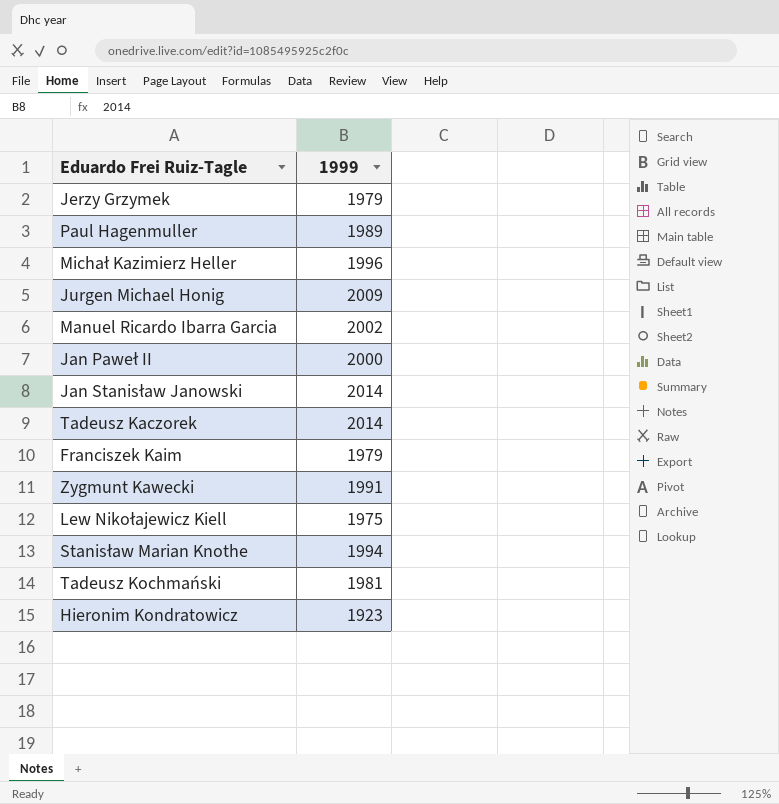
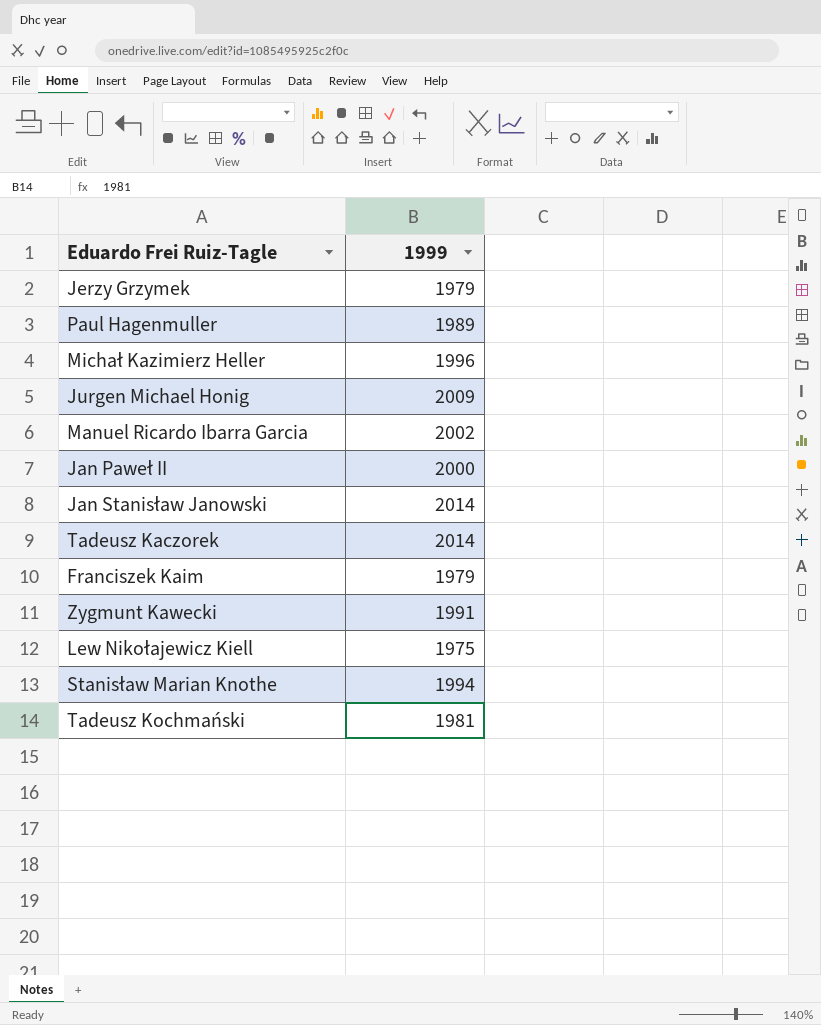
row Hieronim Kondratowicz: 1923 -> none

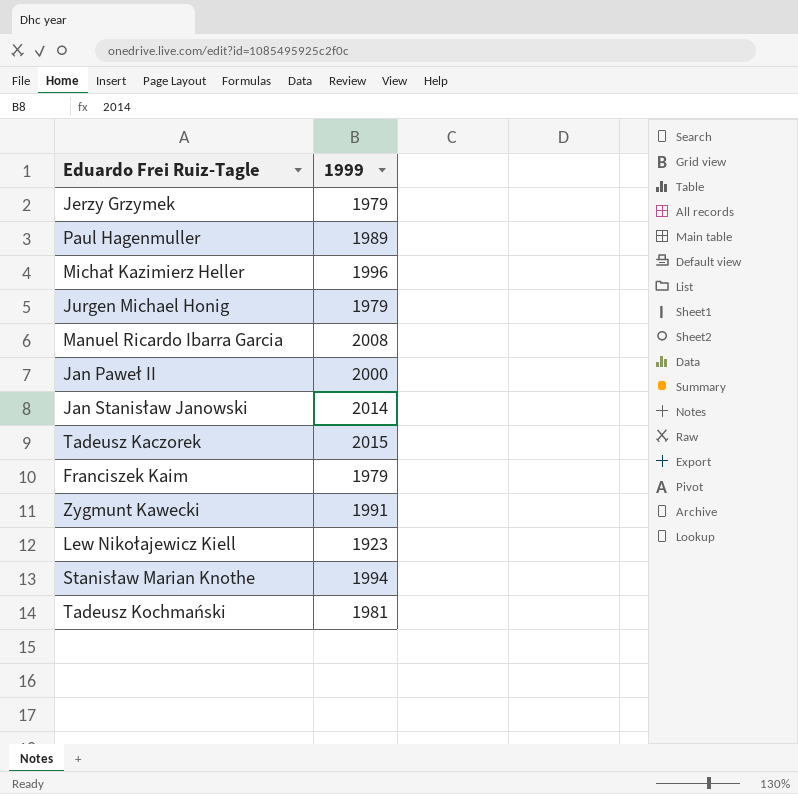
Jurgen Michael Honig | 1999: 2009 -> 1979
Manuel Ricardo Ibarra Garcia | 1999: 2002 -> 2008
Tadeusz Kaczorek | 1999: 2014 -> 2015
Lew Nikołajewicz Kiell | 1999: 1975 -> 1923

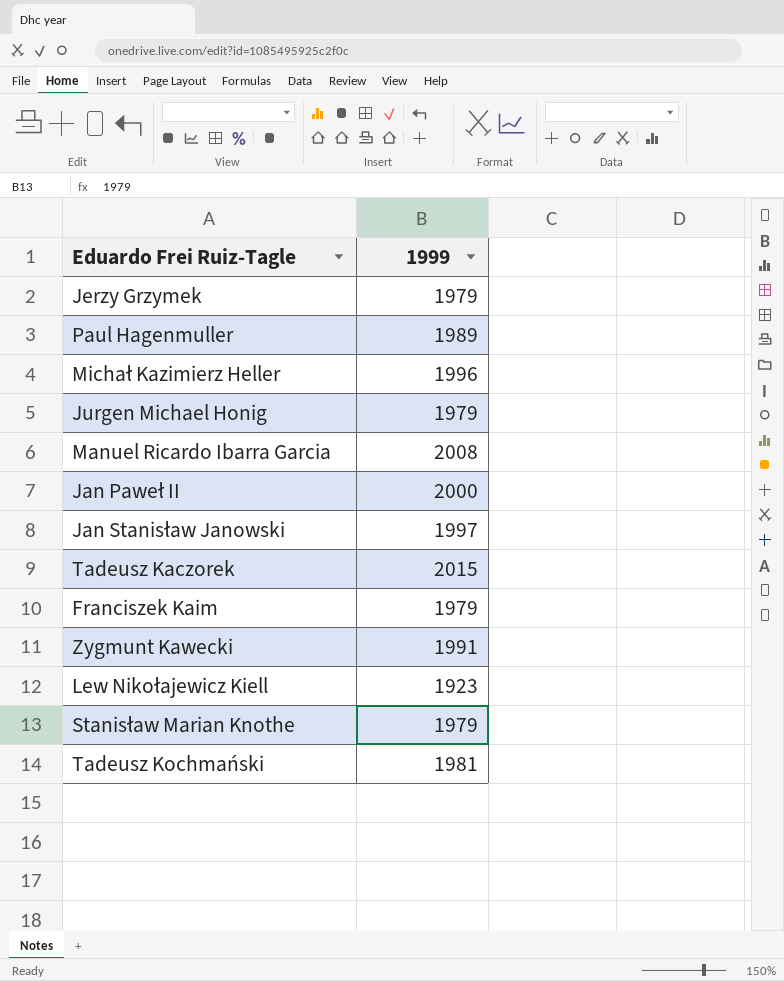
Jan Stanisław Janowski | 1999: 2014 -> 1997
Stanisław Marian Knothe | 1999: 1994 -> 1979

